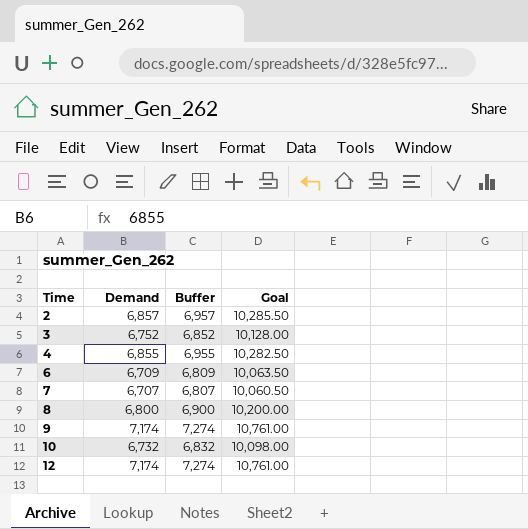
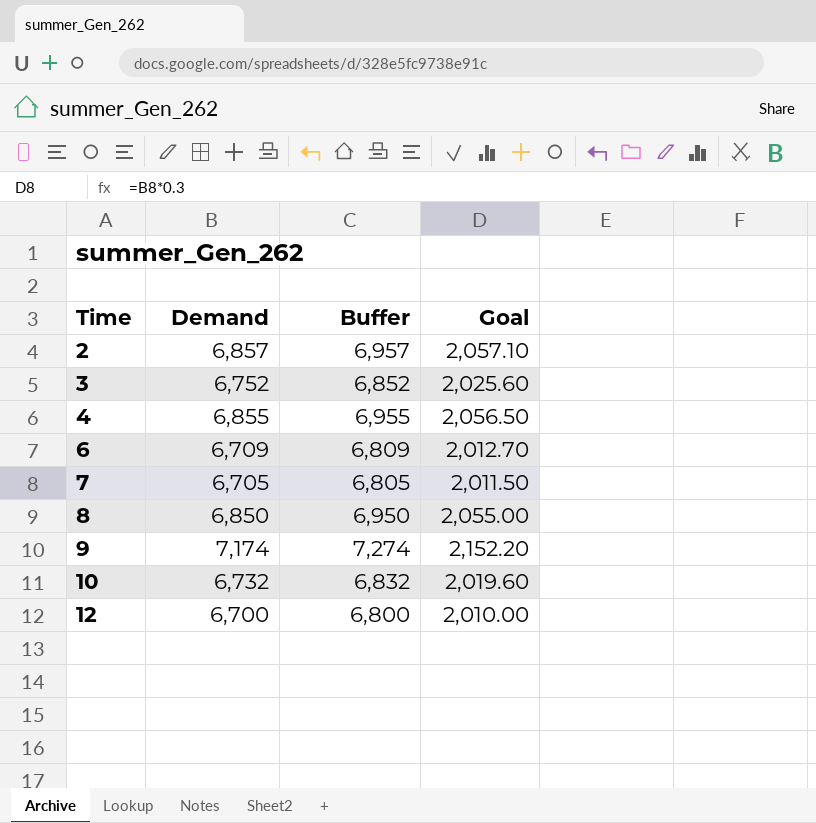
column Goal | formula: [Demand] * 1.5 -> [Demand] * 0.3
7 | Demand: 6,707 -> 6,705
7 | Buffer: 6,807 -> 6,805
8 | Demand: 6,800 -> 6,850
8 | Buffer: 6,900 -> 6,950
12 | Demand: 7,174 -> 6,700
12 | Buffer: 7,274 -> 6,800

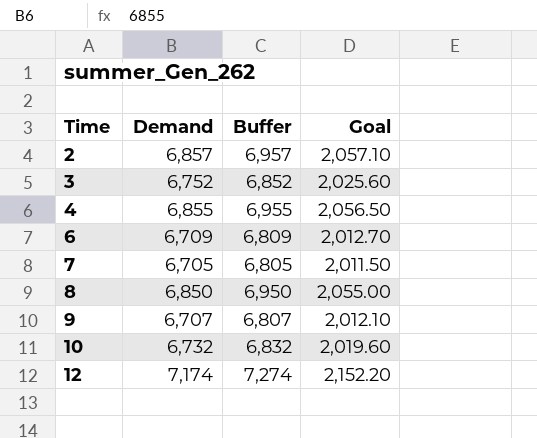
9 | Demand: 7,174 -> 6,707
9 | Buffer: 7,274 -> 6,807
9 | Goal: 2,152.20 -> 2,012.10
12 | Demand: 6,700 -> 7,174
12 | Buffer: 6,800 -> 7,274
12 | Goal: 2,010.00 -> 2,152.20

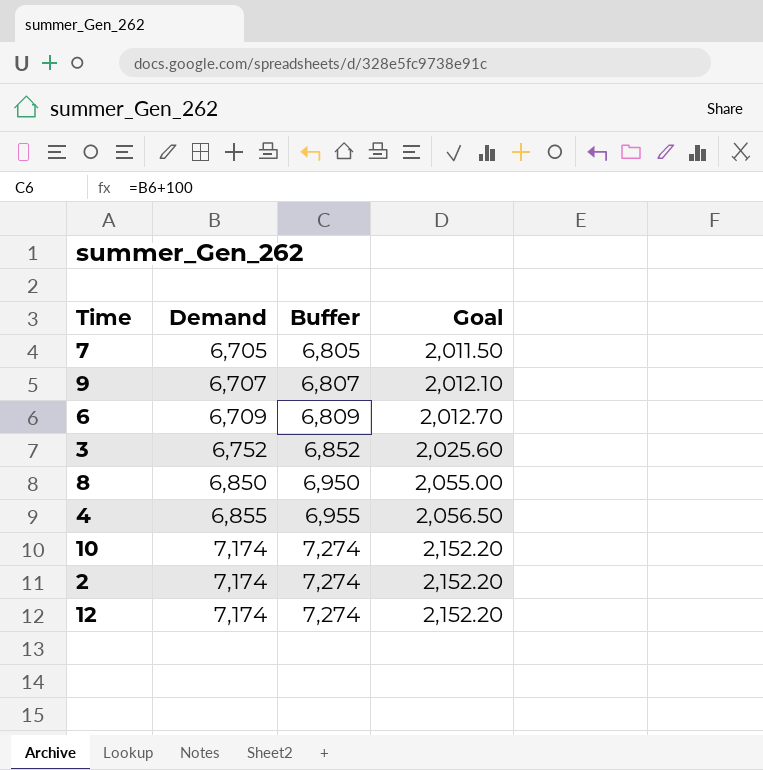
row order: Time ascending -> Demand ascending
10 | Demand: 6,732 -> 7,174
10 | Buffer: 6,832 -> 7,274
10 | Goal: 2,019.60 -> 2,152.20
2 | Demand: 6,857 -> 7,174
2 | Buffer: 6,957 -> 7,274
2 | Goal: 2,057.10 -> 2,152.20

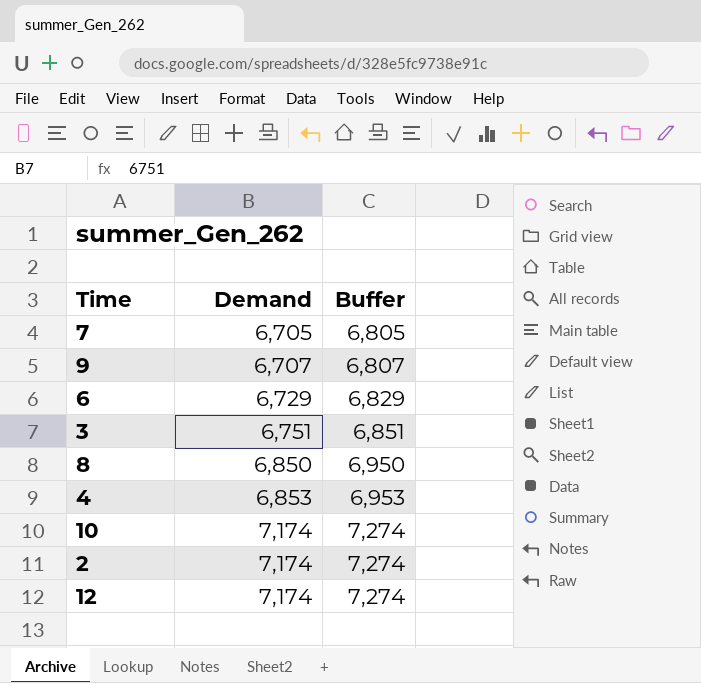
column Goal | formula: [Demand] * 0.3 -> none
6 | Demand: 6,709 -> 6,729
6 | Buffer: 6,809 -> 6,829
3 | Demand: 6,752 -> 6,751
3 | Buffer: 6,852 -> 6,851
4 | Demand: 6,855 -> 6,853
4 | Buffer: 6,955 -> 6,953

